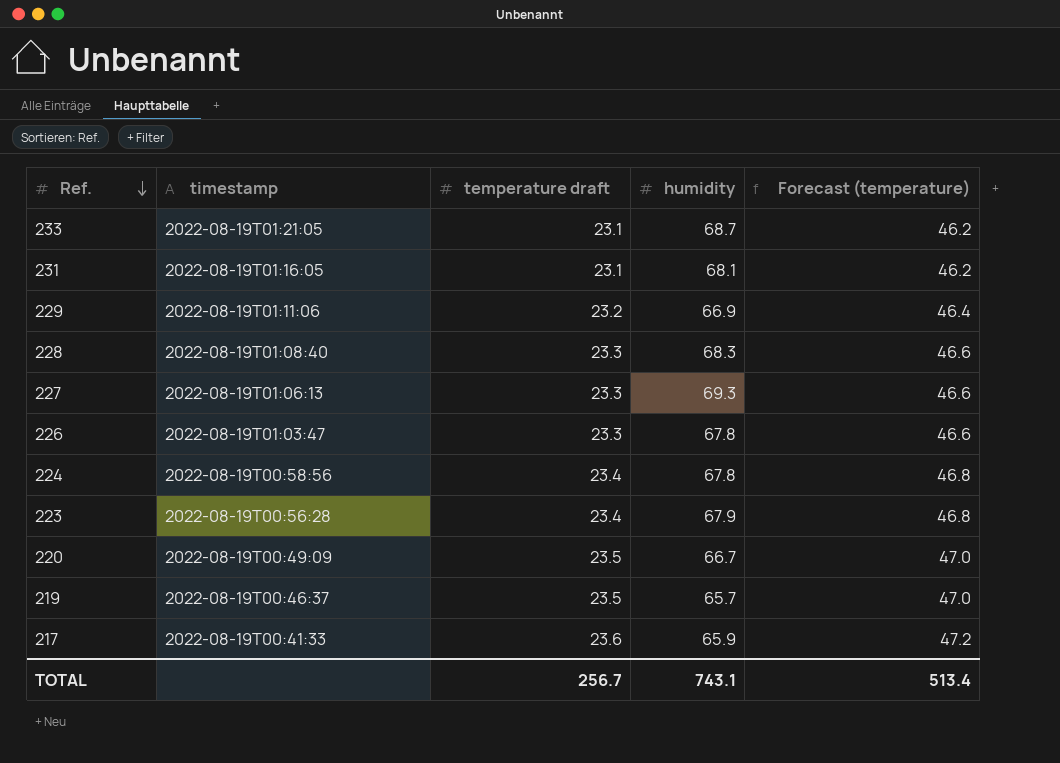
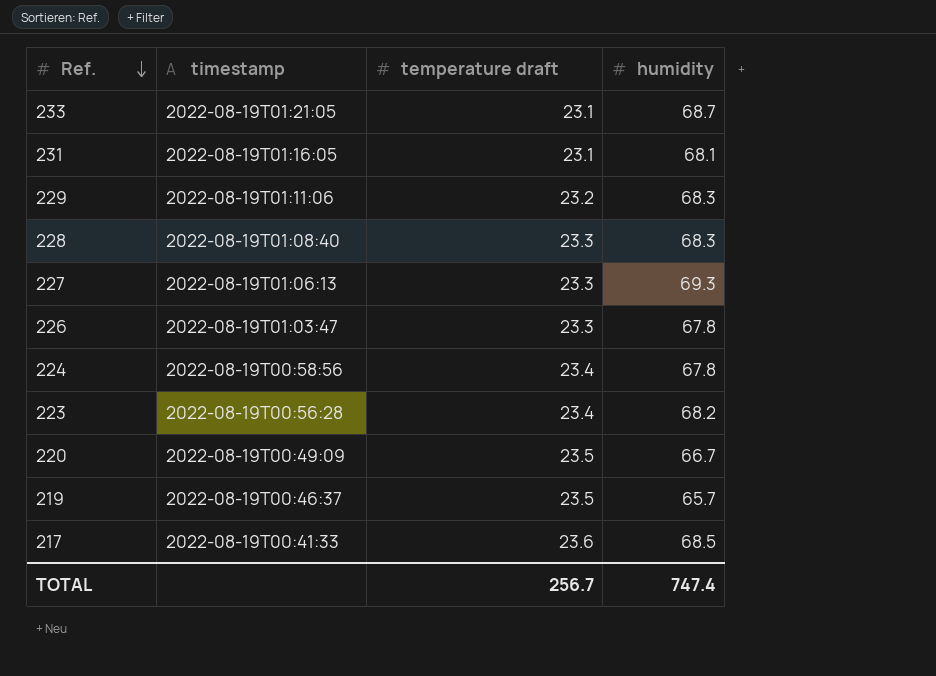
column Forecast (temperature) | formula: [temperature draft] * 2 -> none
229 | humidity: 66.9 -> 68.3
223 | humidity: 67.9 -> 68.2
217 | humidity: 65.9 -> 68.5
TOTAL | humidity: 743.1 -> 747.4

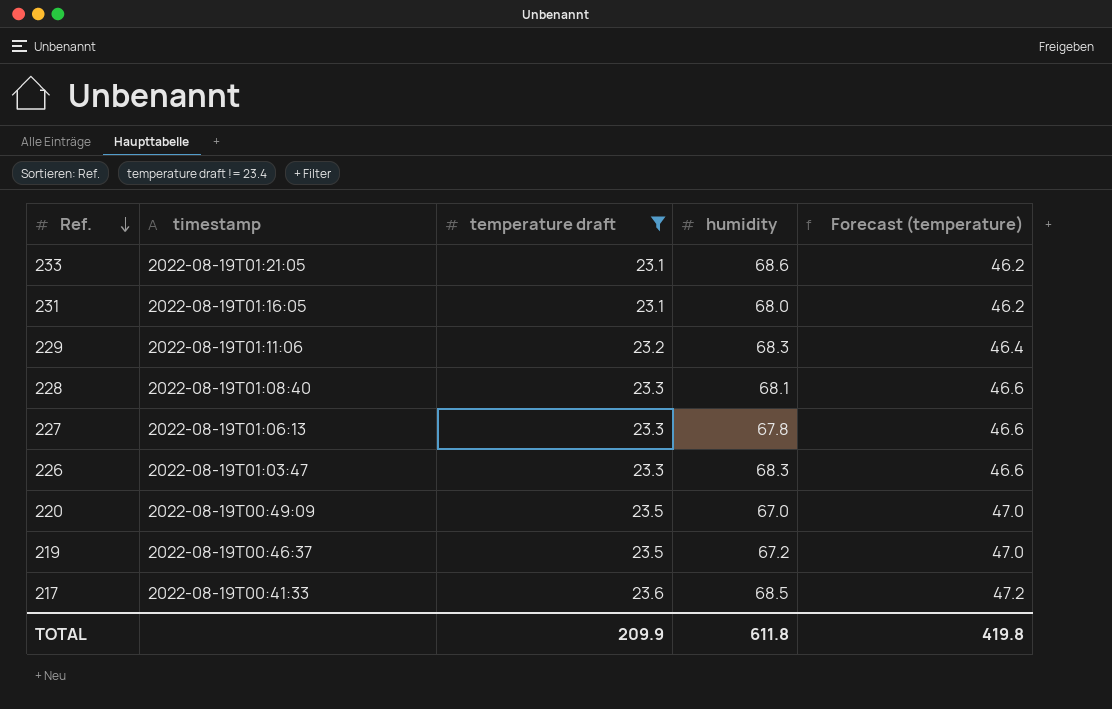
filter: none -> temperature draft != 23.4
column Forecast (temperature) | formula: none -> [temperature draft] * 2
233 | humidity: 68.7 -> 68.6
231 | humidity: 68.1 -> 68.0
228 | humidity: 68.3 -> 68.1
227 | humidity: 69.3 -> 67.8
226 | humidity: 67.8 -> 68.3
220 | humidity: 66.7 -> 67.0
219 | humidity: 65.7 -> 67.2
TOTAL | temperature draft: 256.7 -> 209.9
TOTAL | humidity: 747.4 -> 611.8

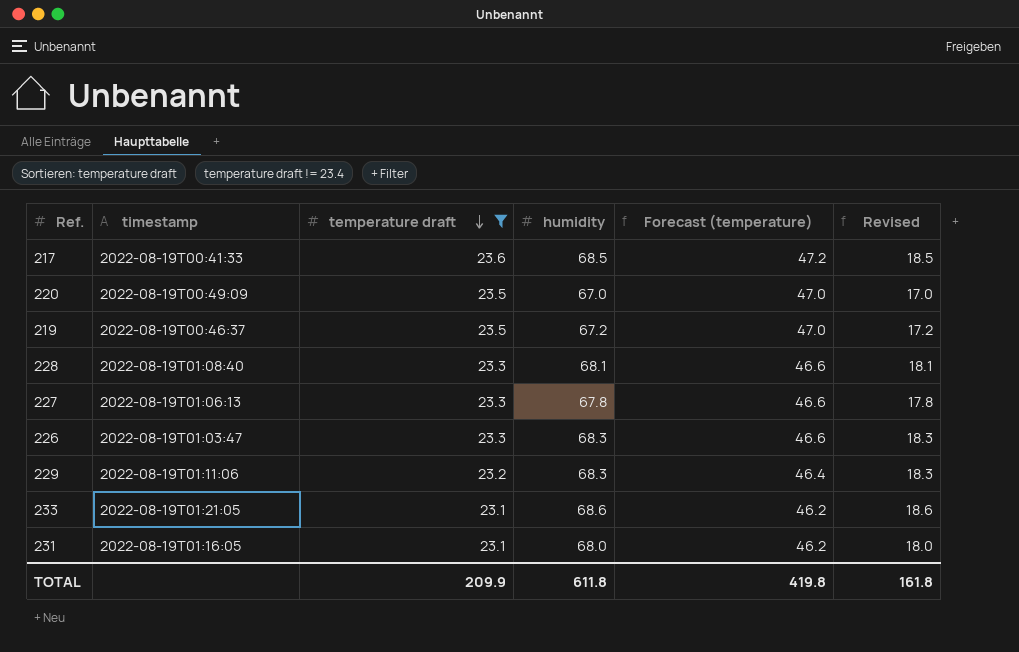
row order: Ref. descending -> temperature draft descending
column Revised | formula: none -> [humidity] - 50

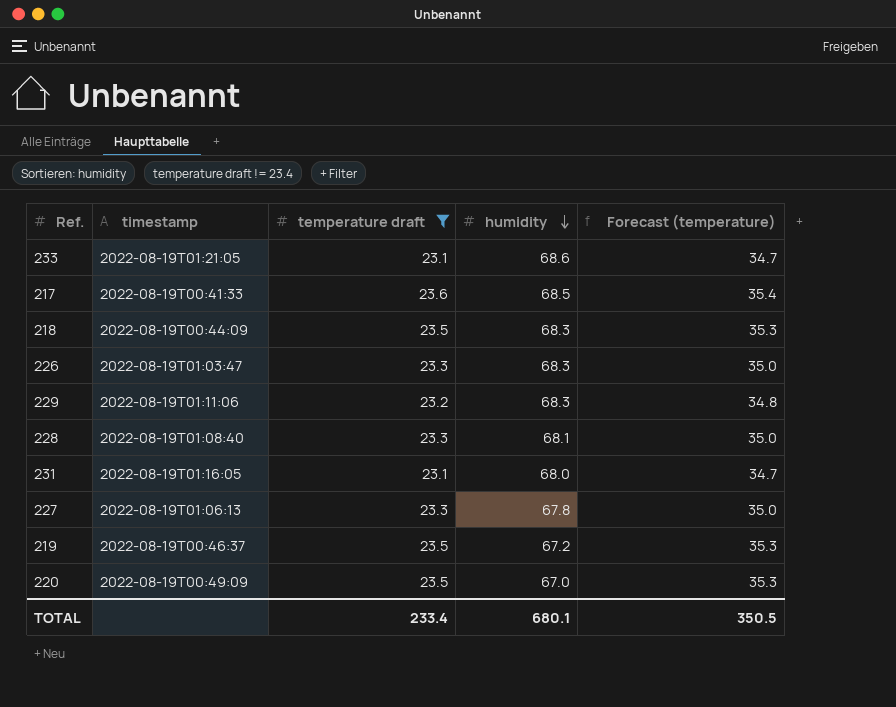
row order: temperature draft descending -> humidity descending
column Revised | formula: [humidity] - 50 -> none
column Forecast (temperature) | formula: [temperature draft] * 2 -> [temperature draft] * 1.5
row 218: none -> 2022-08-19T00:44:09 | 23.5 | 68.3 | 35.3
TOTAL | temperature draft: 209.9 -> 233.4
TOTAL | humidity: 611.8 -> 680.1
TOTAL | Forecast (temperature): 419.8 -> 350.5

